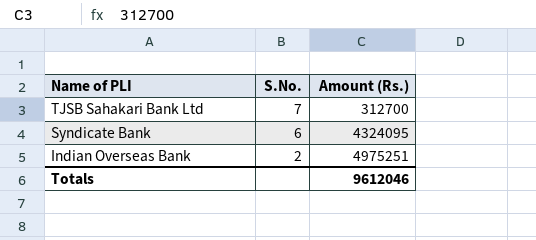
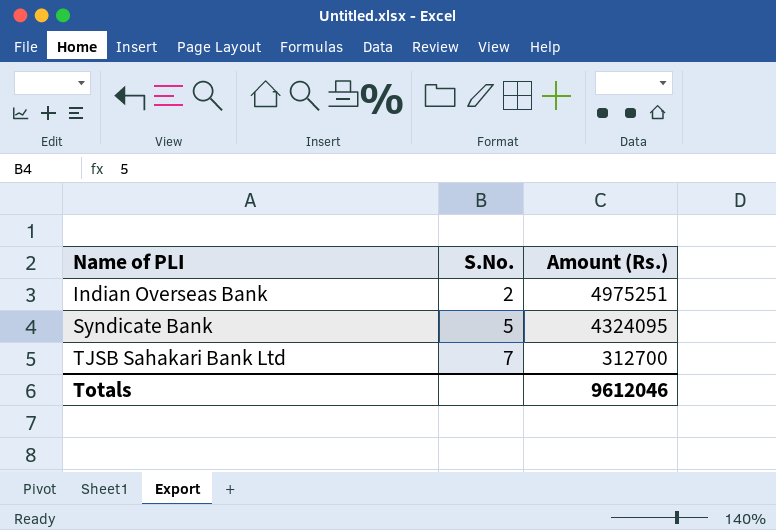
row order: Name of PLI descending -> Name of PLI ascending
Syndicate Bank | S.No.: 6 -> 5

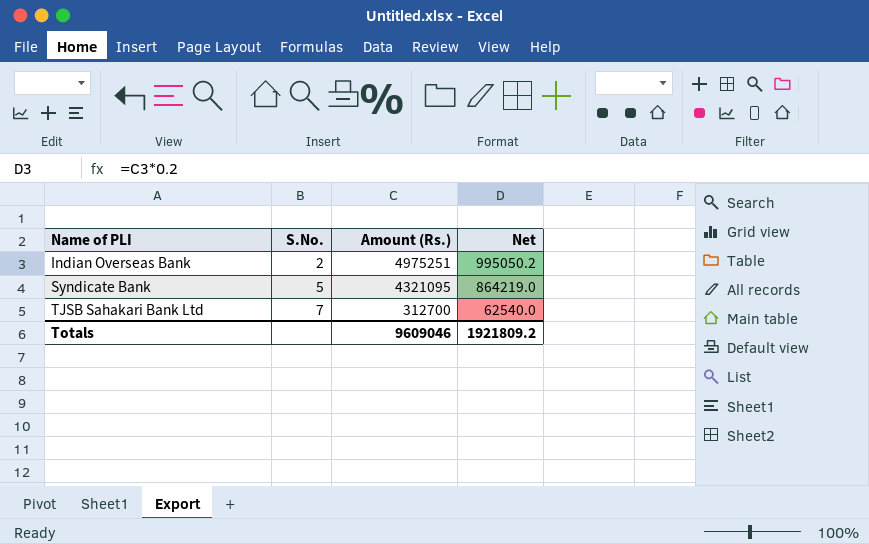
column Net | formula: none -> [Amount (Rs.)] * 0.2
Syndicate Bank | Amount (Rs.): 4324095 -> 4321095
Totals | Amount (Rs.): 9612046 -> 9609046

